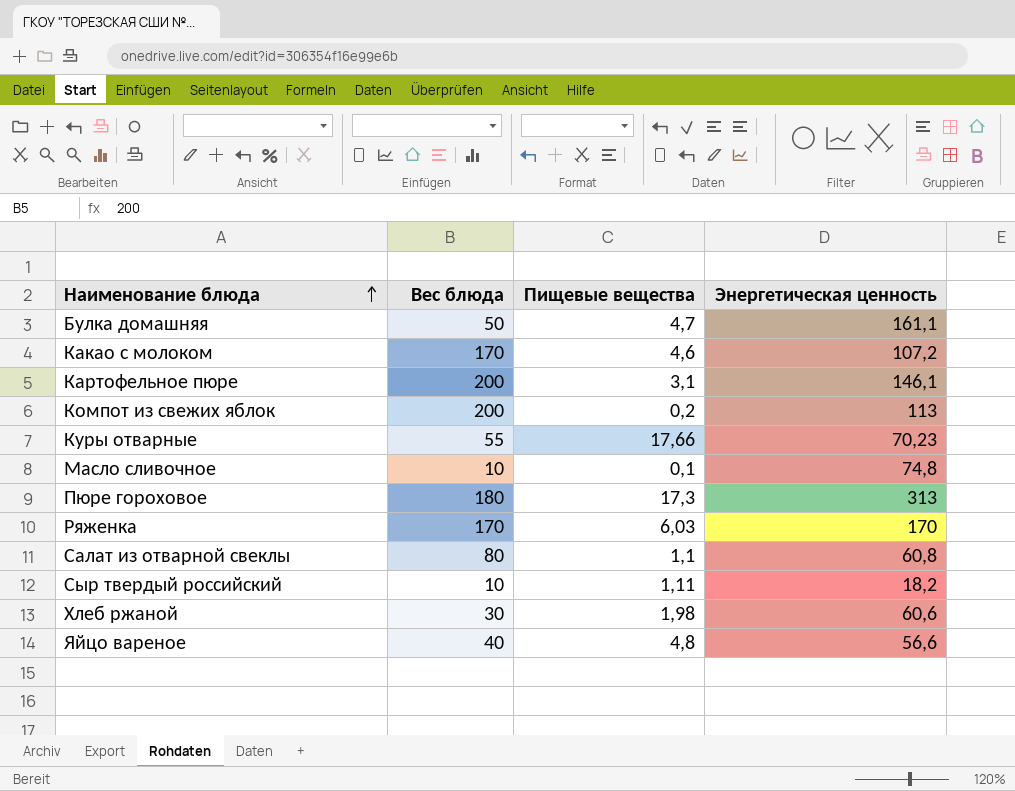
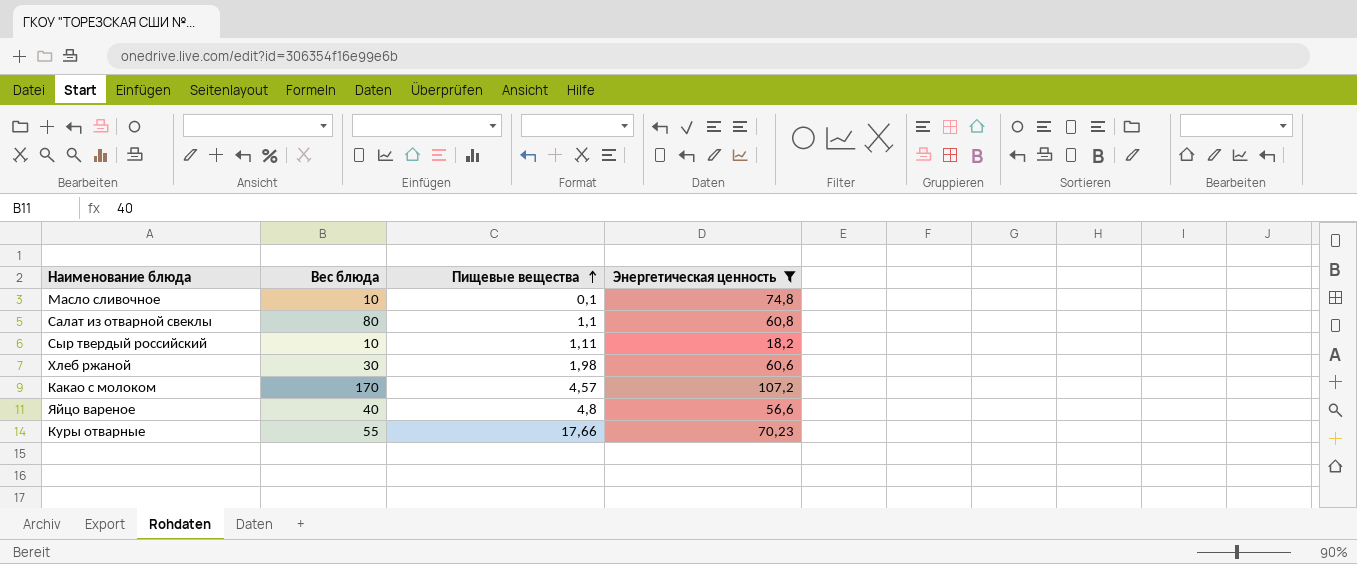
filter: none -> Энергетическая ценность <= 107,2
row order: Наименование блюда ascending -> Пищевые вещества ascending
Какао с молоком | Пищевые вещества: 4,6 -> 4,57

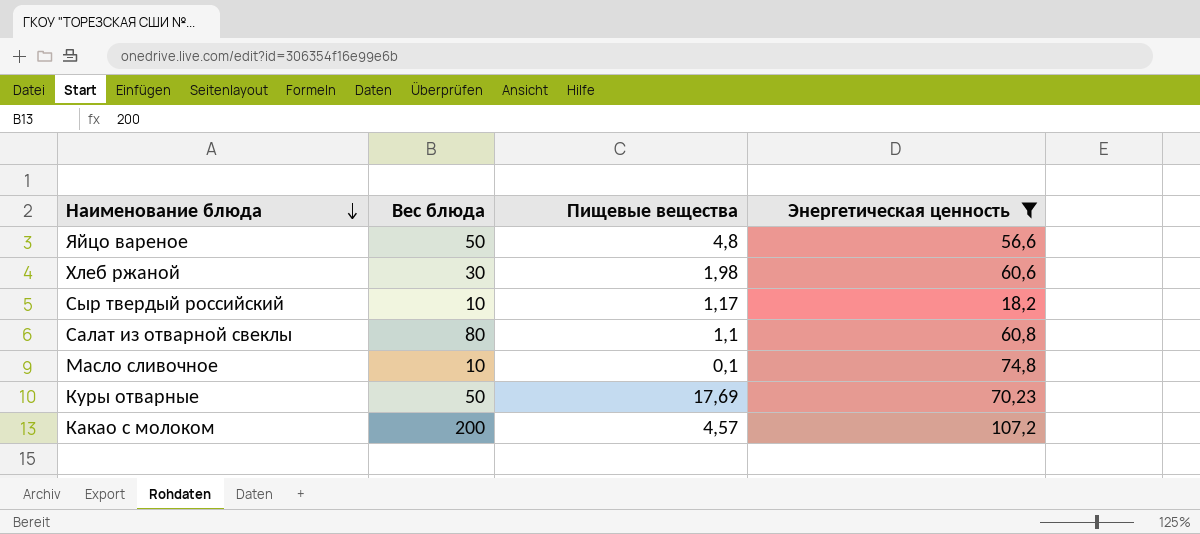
row order: Пищевые вещества ascending -> Наименование блюда descending
Яйцо вареное | Вес блюда: 40 -> 50
Сыр твердый российский | Пищевые вещества: 1,11 -> 1,17
Куры отварные | Вес блюда: 55 -> 50
Куры отварные | Пищевые вещества: 17,66 -> 17,69
Какао с молоком | Вес блюда: 170 -> 200

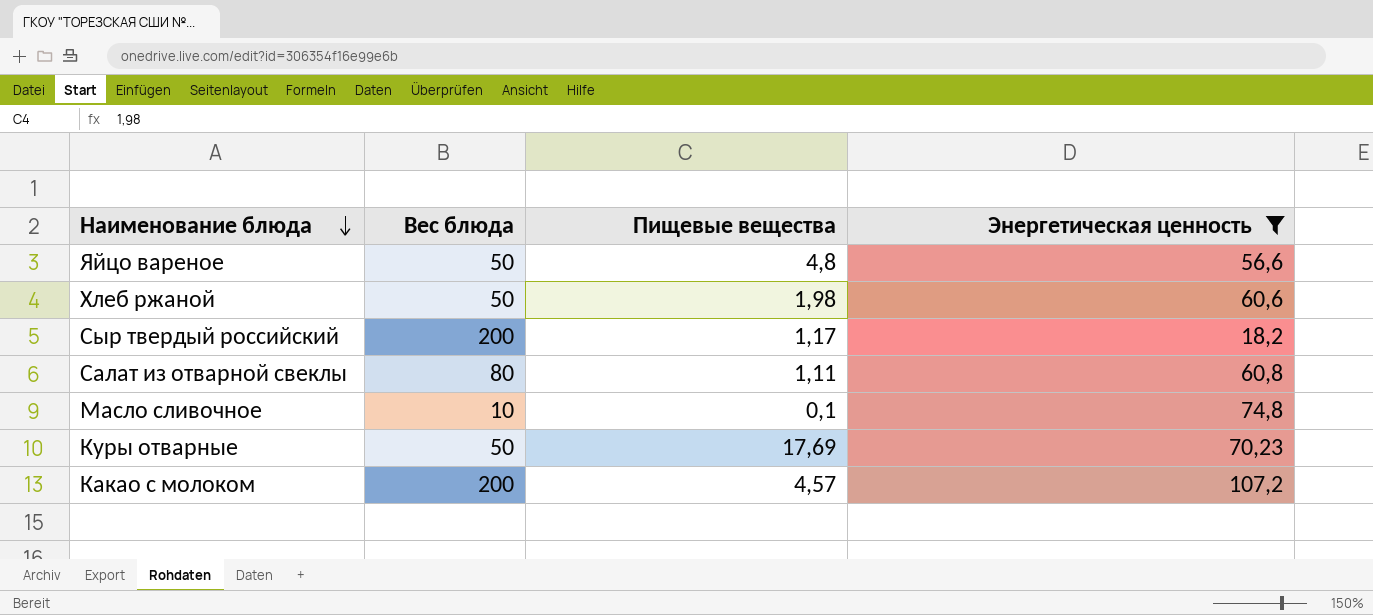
Хлеб ржаной | Вес блюда: 30 -> 50
Сыр твердый российский | Вес блюда: 10 -> 200
Салат из отварной свеклы | Пищевые вещества: 1,1 -> 1,11

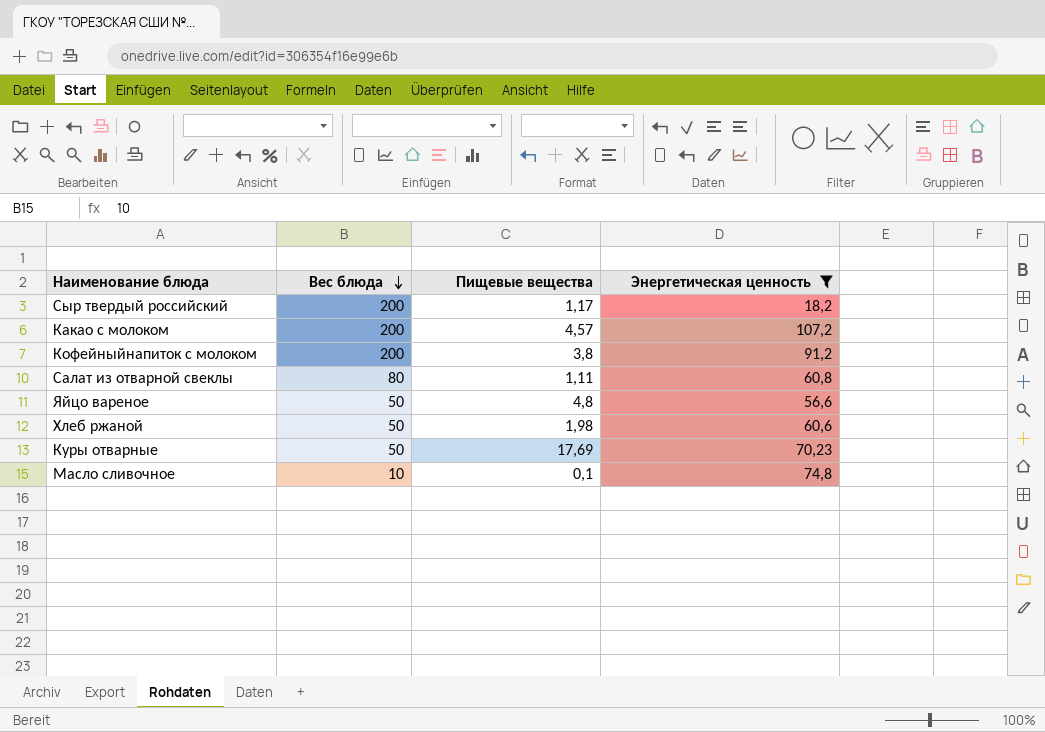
row order: Наименование блюда descending -> Вес блюда descending
row Кофейныйнапиток с молоком: none -> 200 | 3,8 | 91,2

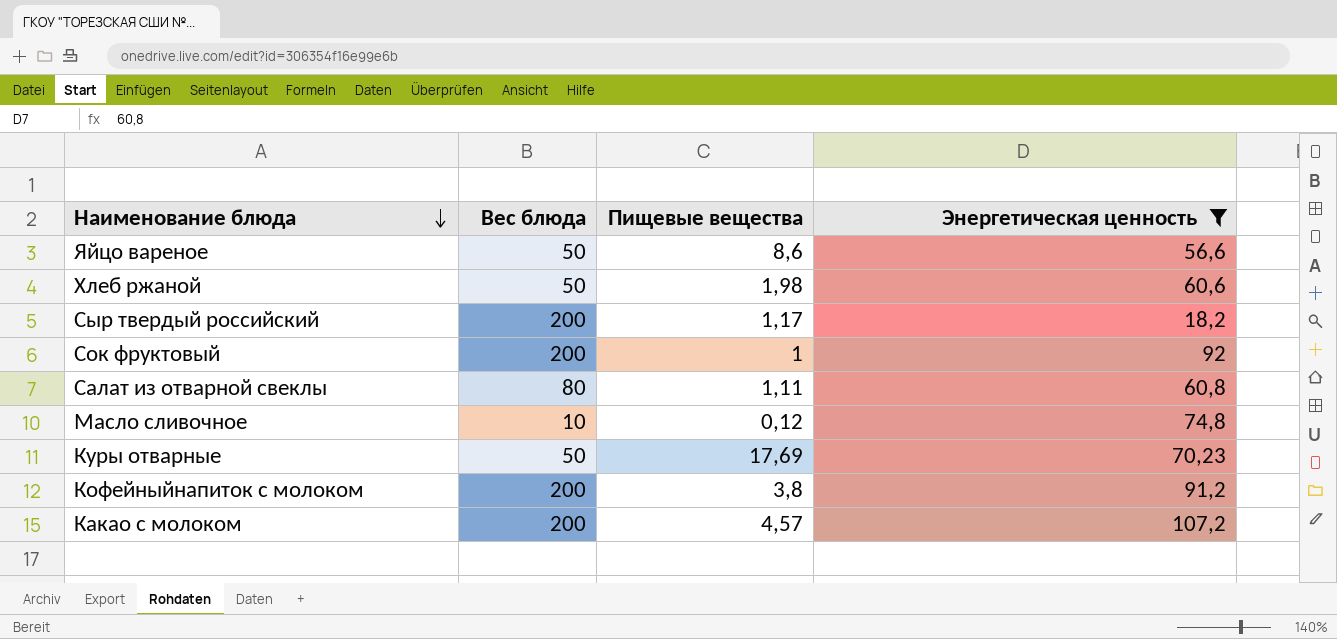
row order: Вес блюда descending -> Наименование блюда descending
Яйцо вареное | Пищевые вещества: 4,8 -> 8,6
row Сок фруктовый: none -> 200 | 1 | 92
Масло сливочное | Пищевые вещества: 0,1 -> 0,12

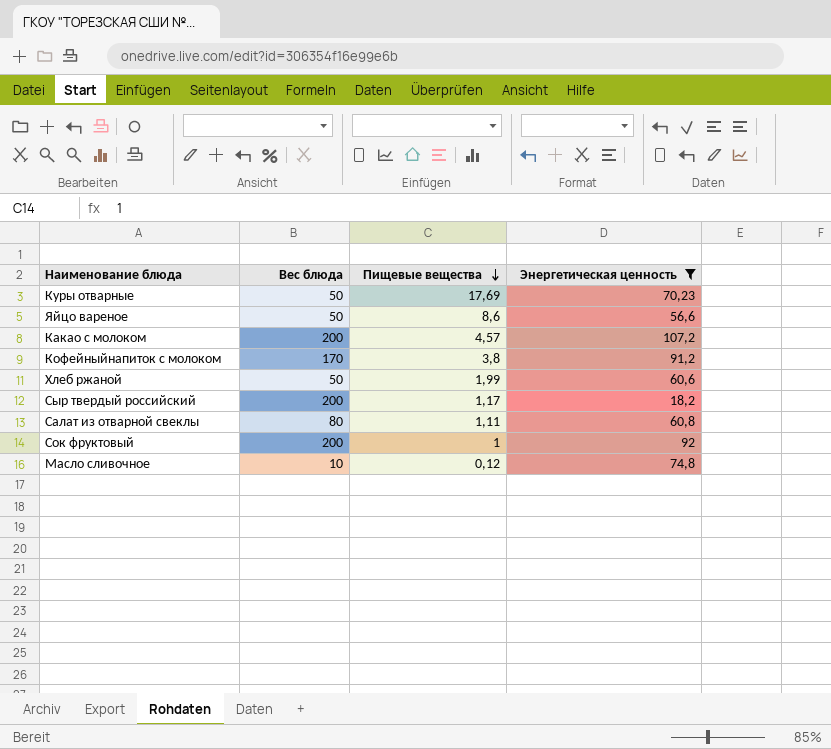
row order: Наименование блюда descending -> Пищевые вещества descending
Кофейныйнапиток с молоком | Вес блюда: 200 -> 170
Хлеб ржаной | Пищевые вещества: 1,98 -> 1,99

